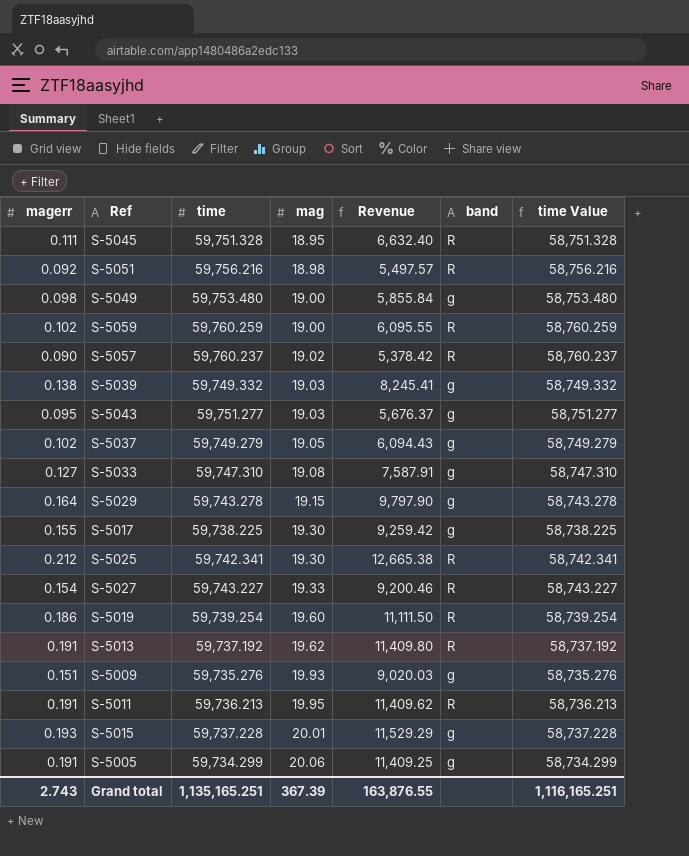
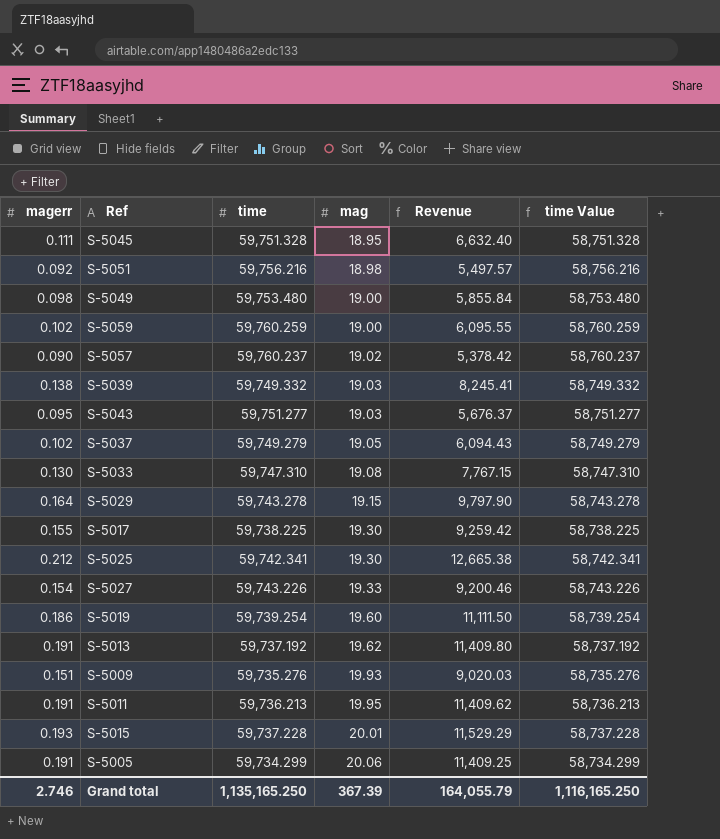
column band | position: 6 -> none
S-5033 | magerr: 0.127 -> 0.130
S-5033 | Revenue: 7,587.91 -> 7,767.15
S-5027 | time: 59,743.227 -> 59,743.226
S-5027 | time Value: 58,743.227 -> 58,743.226
Grand total | magerr: 2.743 -> 2.746
Grand total | time: 1,135,165.251 -> 1,135,165.250
Grand total | Revenue: 163,876.55 -> 164,055.79
Grand total | time Value: 1,116,165.251 -> 1,116,165.250

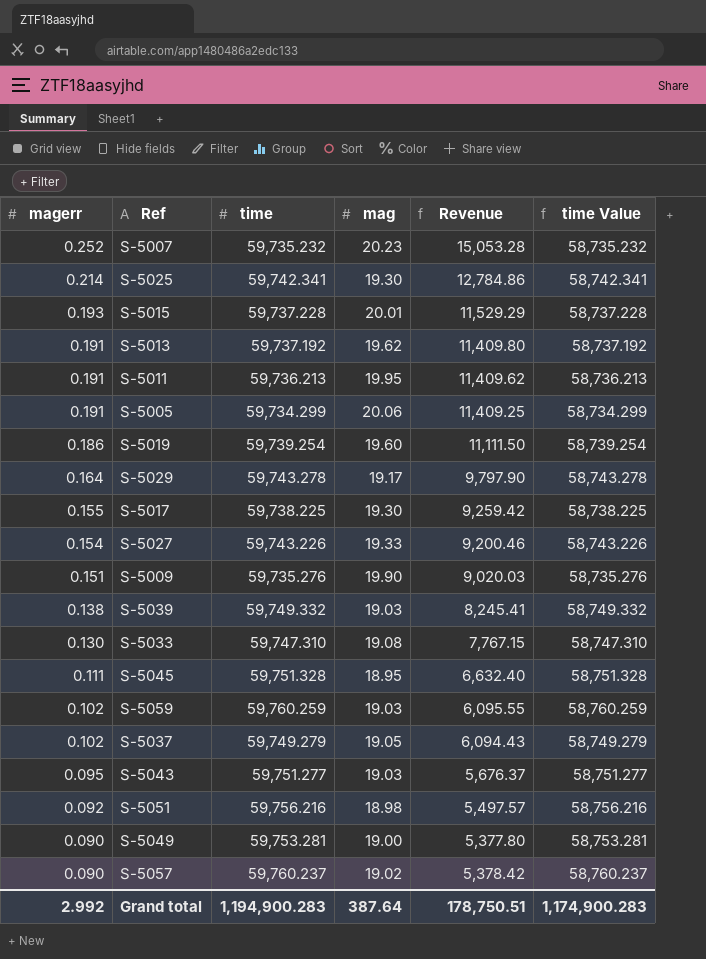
row order: mag ascending -> magerr descending
row S-5007: none -> 0.252 | 59,735.232 | 20.23 | 15,053.28 | 58,735.232
S-5025 | magerr: 0.212 -> 0.214
S-5025 | Revenue: 12,665.38 -> 12,784.86
S-5029 | mag: 19.15 -> 19.17
S-5009 | mag: 19.93 -> 19.90
S-5059 | mag: 19.00 -> 19.03
S-5049 | magerr: 0.098 -> 0.090
S-5049 | time: 59,753.480 -> 59,753.281
S-5049 | Revenue: 5,855.84 -> 5,377.80
S-5049 | time Value: 58,753.480 -> 58,753.281
Grand total | magerr: 2.746 -> 2.992
Grand total | time: 1,135,165.250 -> 1,194,900.283
Grand total | mag: 367.39 -> 387.64
Grand total | Revenue: 164,055.79 -> 178,750.51
Grand total | time Value: 1,116,165.250 -> 1,174,900.283

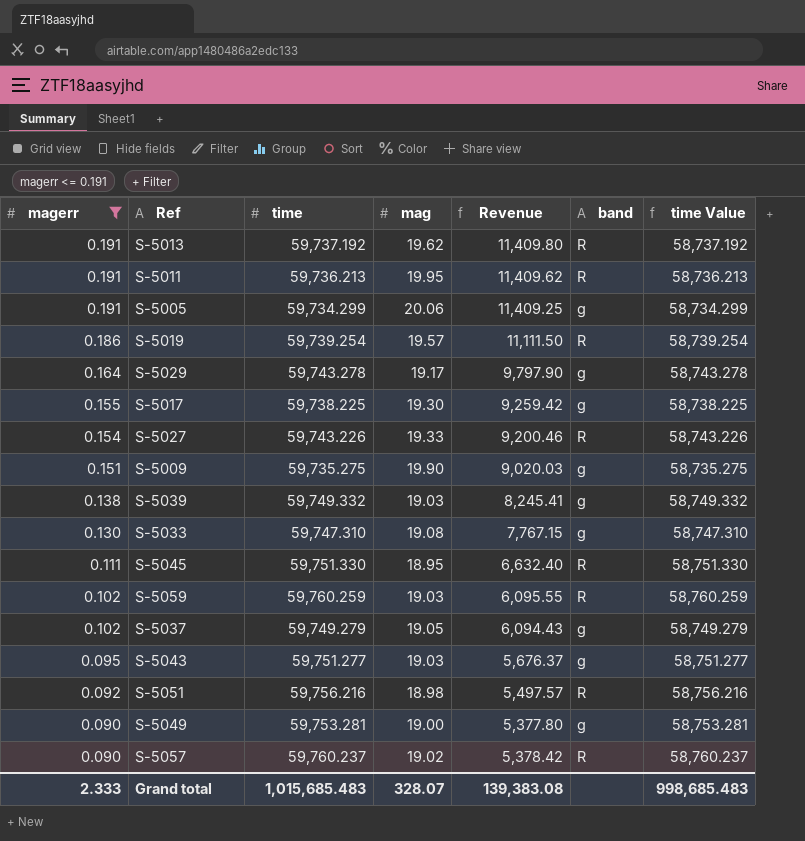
filter: none -> magerr <= 0.191
column band | position: none -> 6
S-5019 | mag: 19.60 -> 19.57
S-5009 | time: 59,735.276 -> 59,735.275
S-5009 | time Value: 58,735.276 -> 58,735.275
S-5045 | time: 59,751.328 -> 59,751.330
S-5045 | time Value: 58,751.328 -> 58,751.330
Grand total | magerr: 2.992 -> 2.333
Grand total | time: 1,194,900.283 -> 1,015,685.483
Grand total | mag: 387.64 -> 328.07
Grand total | Revenue: 178,750.51 -> 139,383.08
Grand total | time Value: 1,174,900.283 -> 998,685.483

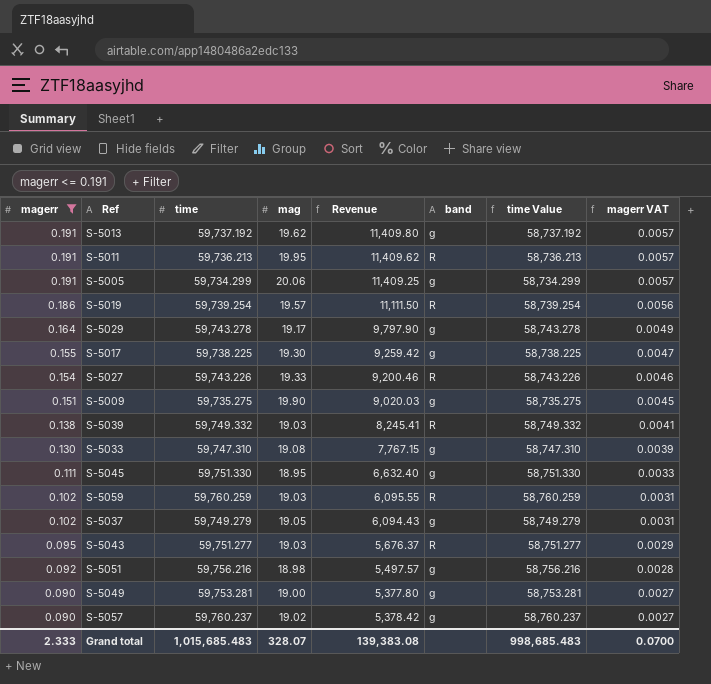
column magerr VAT | formula: none -> [magerr] * 0.03
S-5013 | band: R -> g
S-5039 | band: g -> R
S-5045 | band: R -> g
S-5043 | band: g -> R
S-5051 | band: R -> g
S-5057 | band: R -> g

